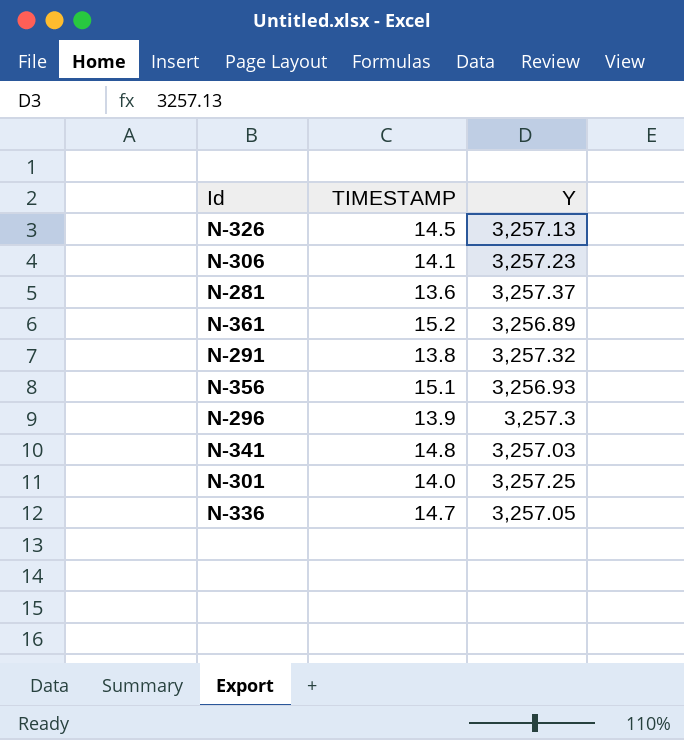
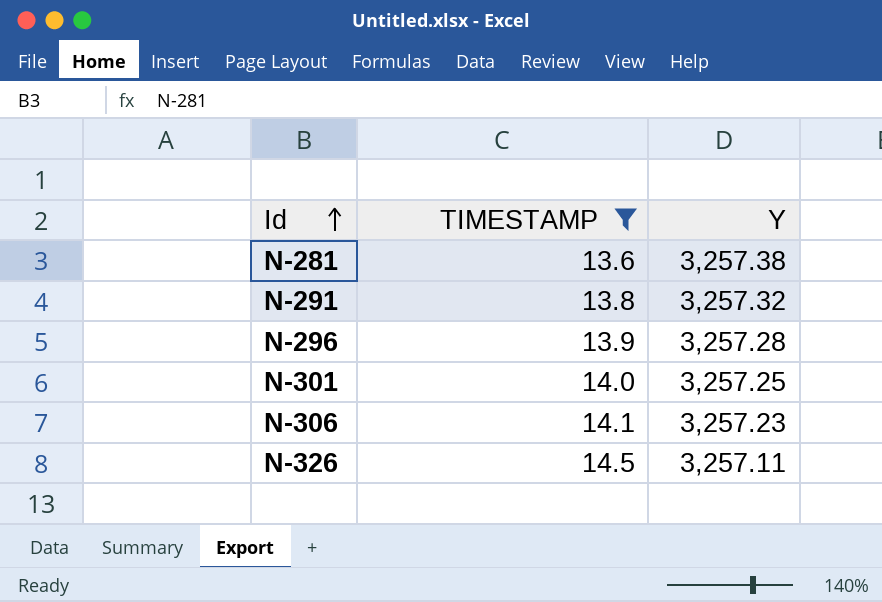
filter: none -> TIMESTAMP <= 14.5
row order: none -> Id ascending
N-281 | Y: 3,257.37 -> 3,257.38
N-296 | Y: 3,257.3 -> 3,257.28
N-326 | Y: 3,257.13 -> 3,257.11

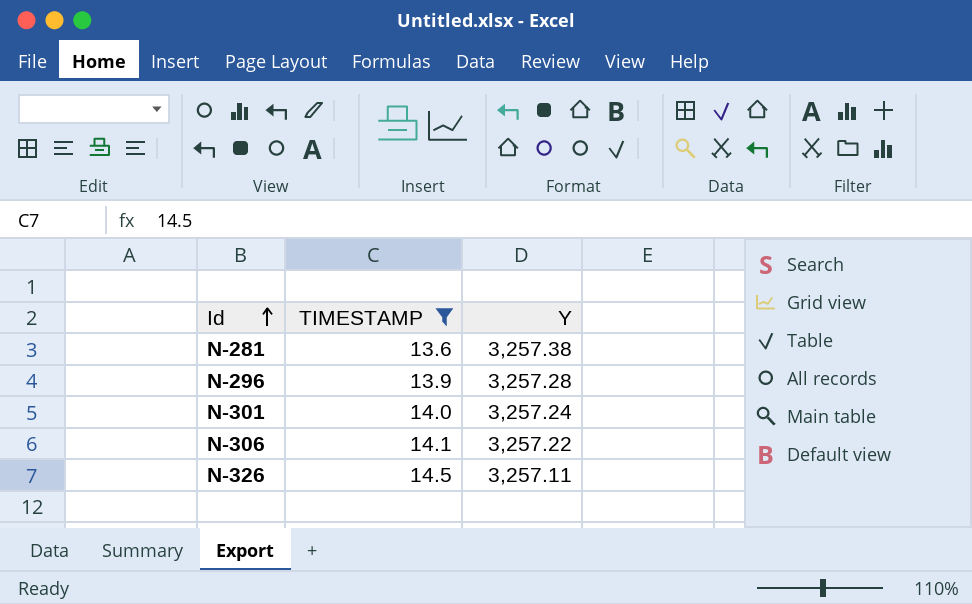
row N-291: 13.8 | 3,257.32 -> none
N-301 | Y: 3,257.25 -> 3,257.24
N-306 | Y: 3,257.23 -> 3,257.22

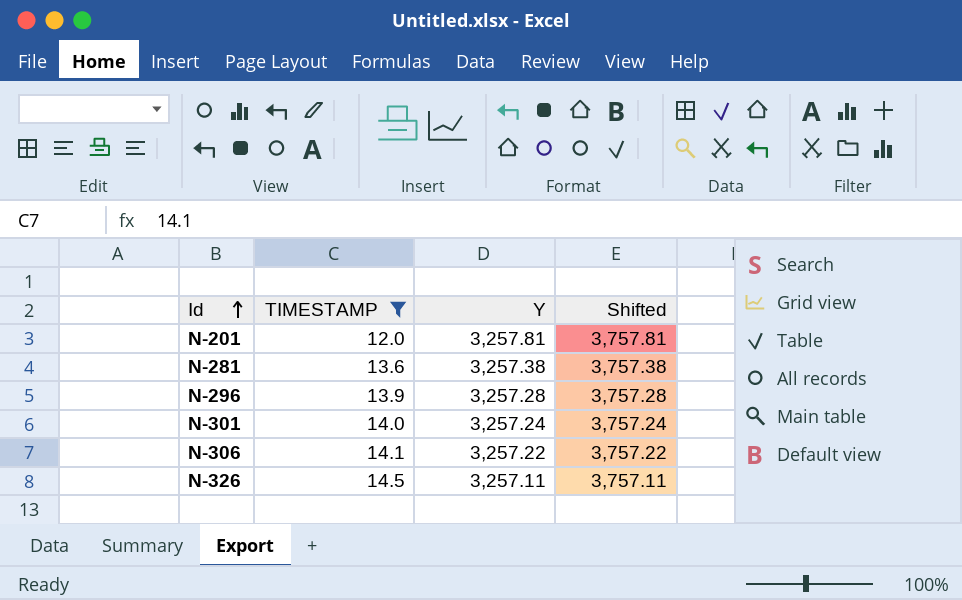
column Shifted | formula: none -> [Y] + 500
row N-201: none -> 12.0 | 3,257.81 | 3,757.81

